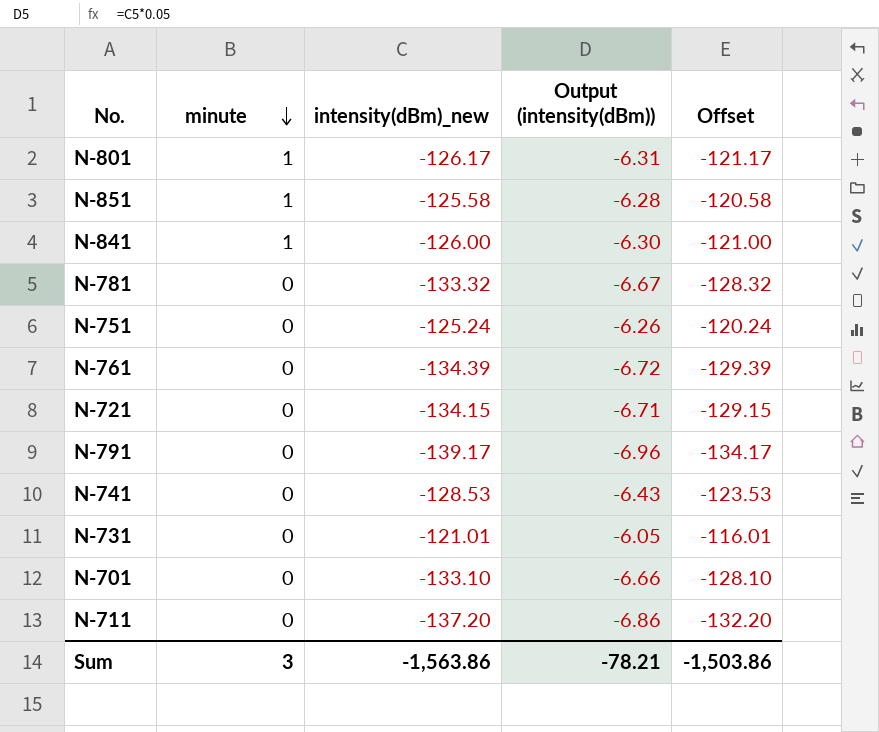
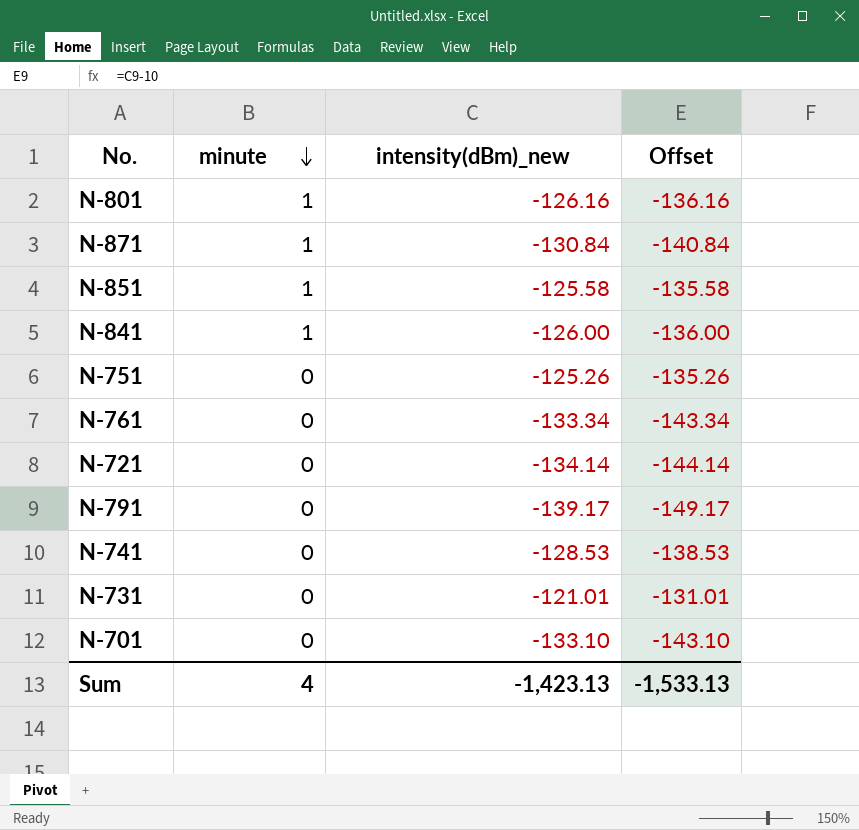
column Output (intensity(dBm)) | formula: [intensity(dBm)_new] * 0.05 -> none
column Offset | formula: [intensity(dBm)_new] + 5 -> [intensity(dBm)_new] - 10
row N-781: 0 | -133.32 | -6.67 | -128.32 -> none
row N-711: 0 | -137.20 | -6.86 | -132.20 -> none
N-801 | intensity(dBm)_new: -126.17 -> -126.16
row N-871: none -> 1 | -130.84 | -140.84
N-751 | intensity(dBm)_new: -125.24 -> -125.26
N-761 | intensity(dBm)_new: -134.39 -> -133.34
N-721 | intensity(dBm)_new: -134.15 -> -134.14
Sum | minute: 3 -> 4
Sum | intensity(dBm)_new: -1,563.86 -> -1,423.13
Sum | Offset: -1,503.86 -> -1,533.13

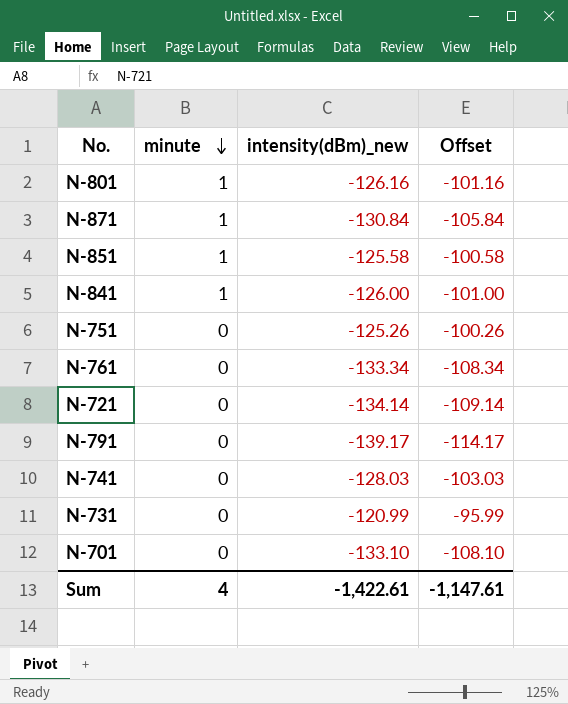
column Offset | formula: [intensity(dBm)_new] - 10 -> [intensity(dBm)_new] + 25
N-741 | intensity(dBm)_new: -128.53 -> -128.03
N-731 | intensity(dBm)_new: -121.01 -> -120.99
Sum | intensity(dBm)_new: -1,423.13 -> -1,422.61
Sum | Offset: -1,533.13 -> -1,147.61

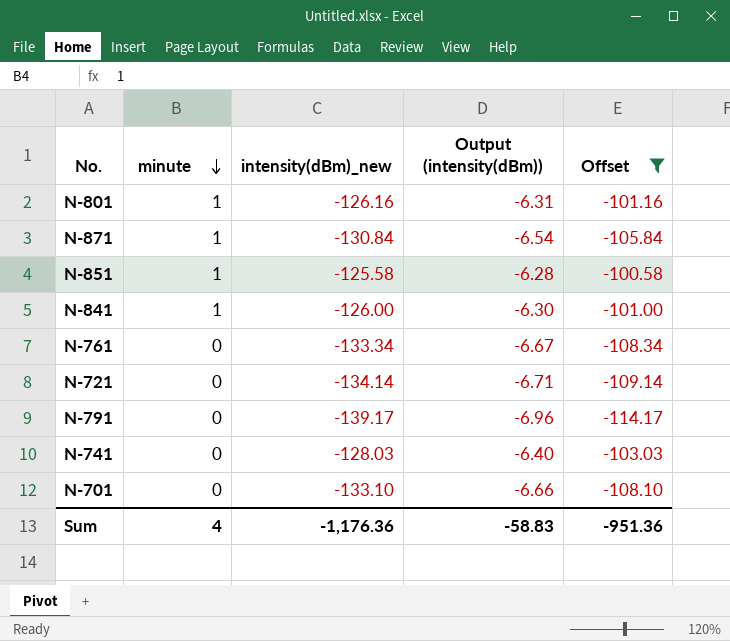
filter: none -> Offset <= -100.58
column Output (intensity(dBm)) | formula: none -> [intensity(dBm)_new] * 0.05
Sum | intensity(dBm)_new: -1,422.61 -> -1,176.36
Sum | Offset: -1,147.61 -> -951.36

